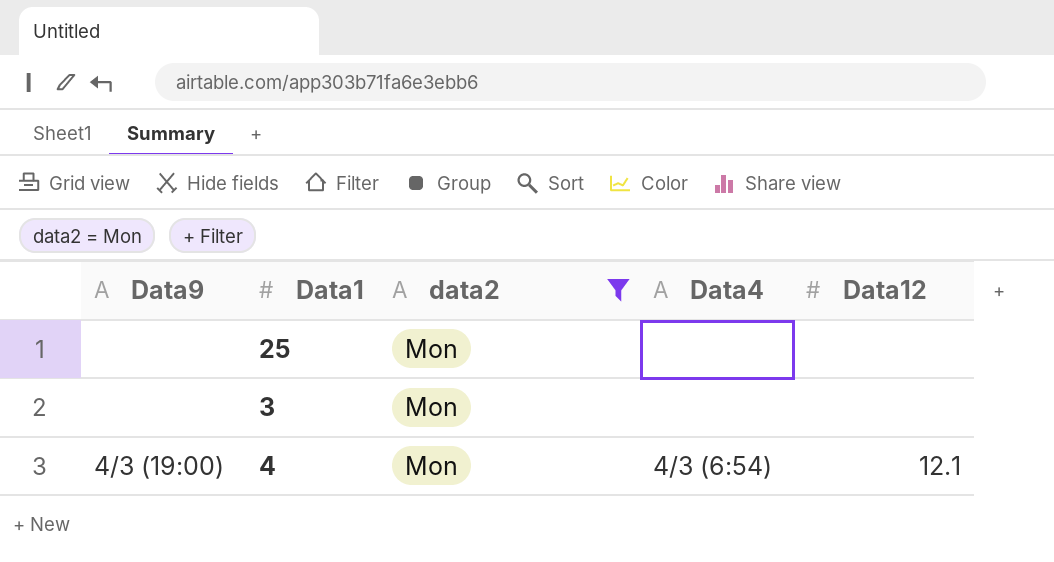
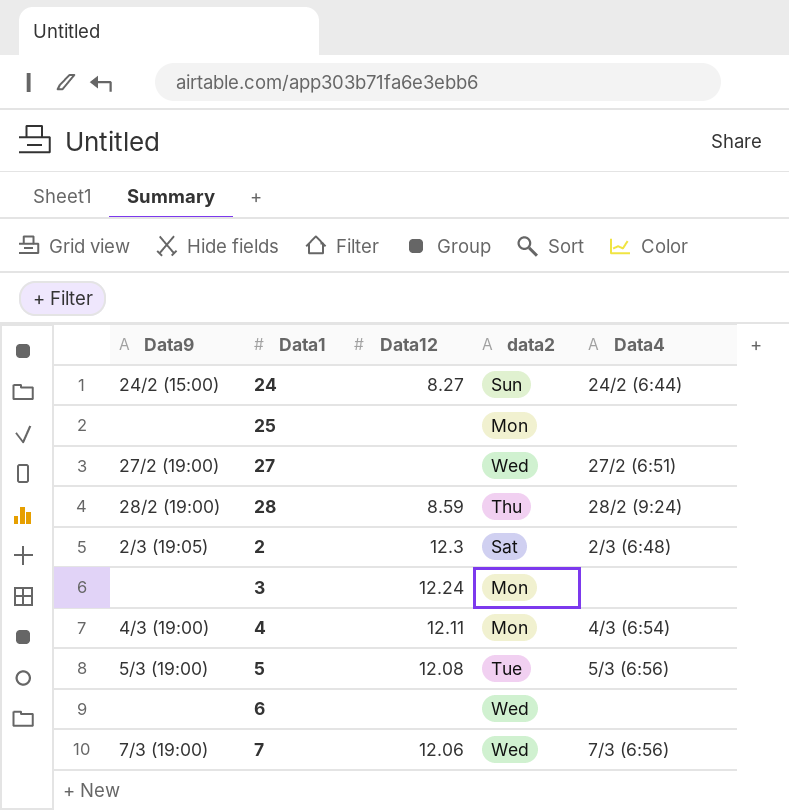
filter: data2 = Mon -> none
column Data12 | position: 5 -> 3
3 | Data12: none -> 12.24
4 | Data12: 12.1 -> 12.11

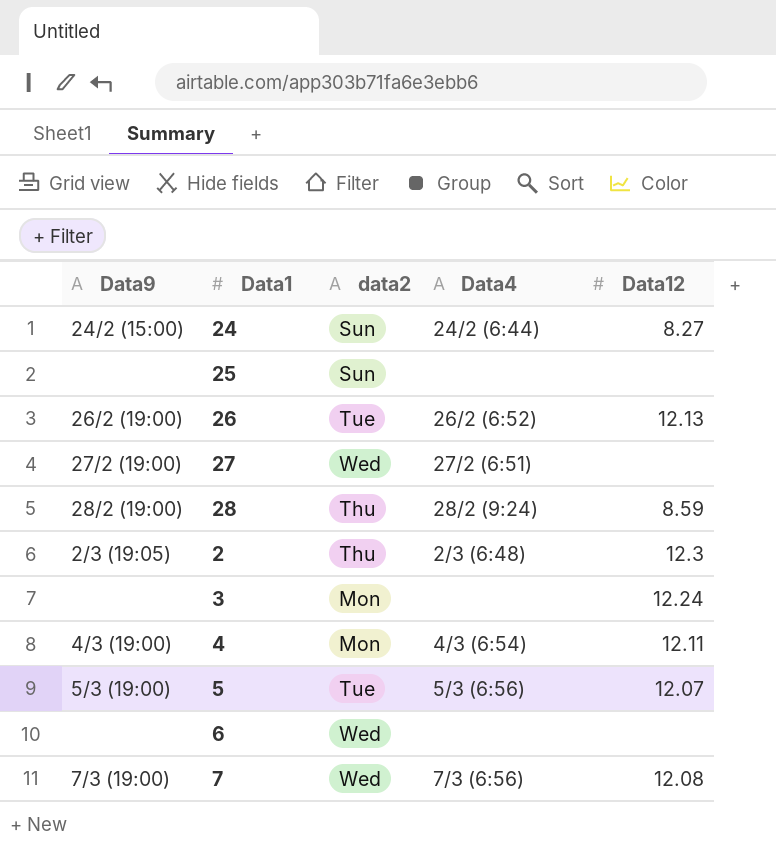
column Data12 | position: 3 -> 5
25 | data2: Mon -> Sun
row 26: none -> 26/2 (19:00) | Tue | 26/2 (6:52) | 12.13
2 | data2: Sat -> Thu
5 | Data12: 12.08 -> 12.07
7 | Data12: 12.06 -> 12.08

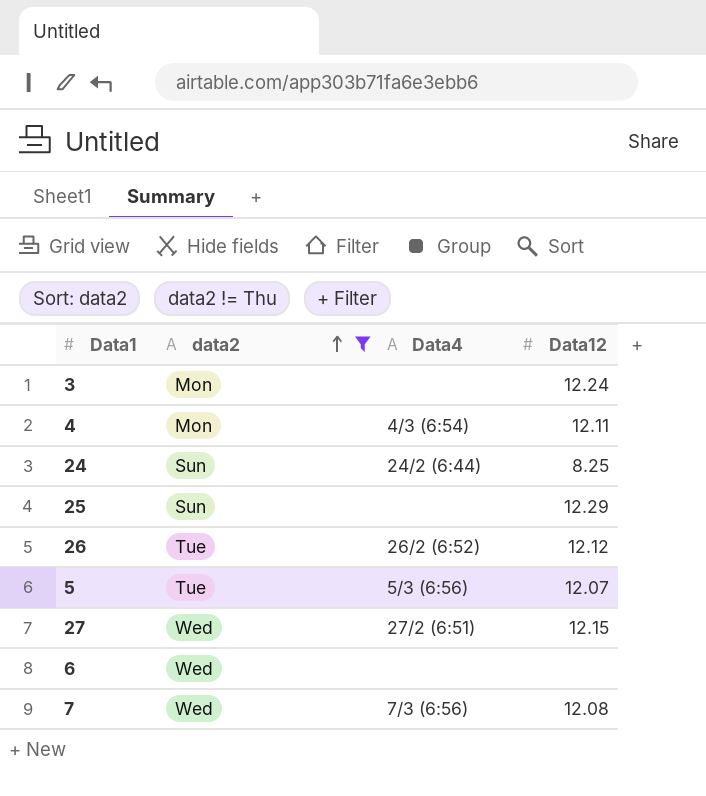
filter: none -> data2 != Thu
row order: none -> data2 ascending
column Data9 | position: 1 -> none
24 | Data12: 8.27 -> 8.25
25 | Data12: none -> 12.29
26 | Data12: 12.13 -> 12.12
27 | Data12: none -> 12.15

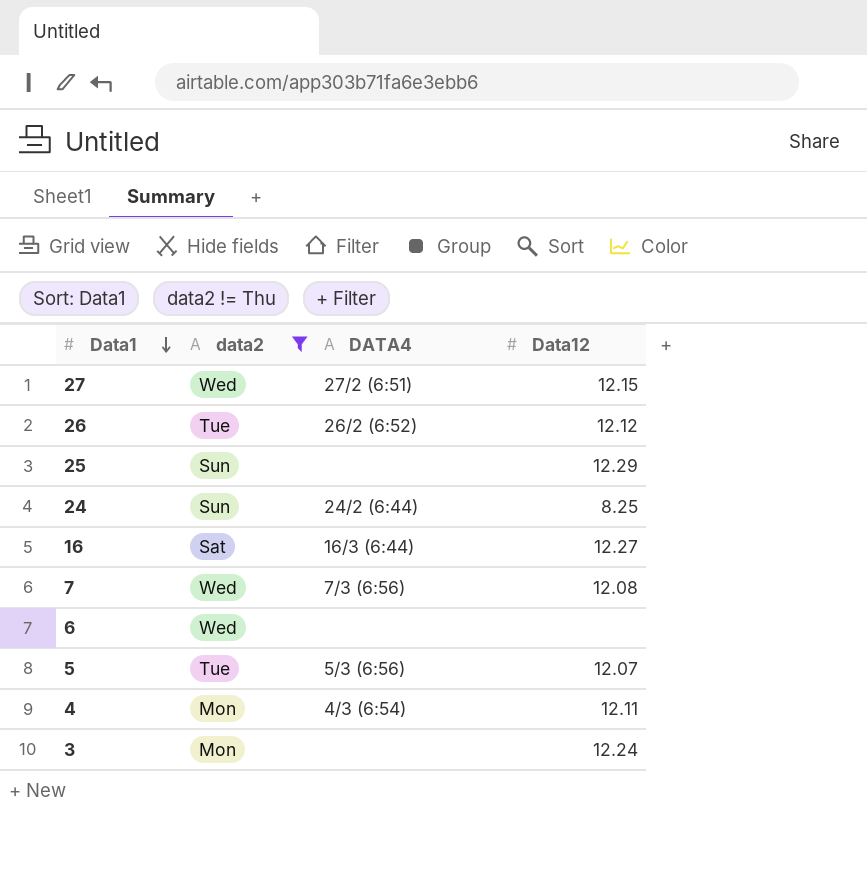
row order: data2 ascending -> Data1 descending
column name: Data4 -> DATA4
row 16: none -> Sat | 16/3 (6:44) | 12.27

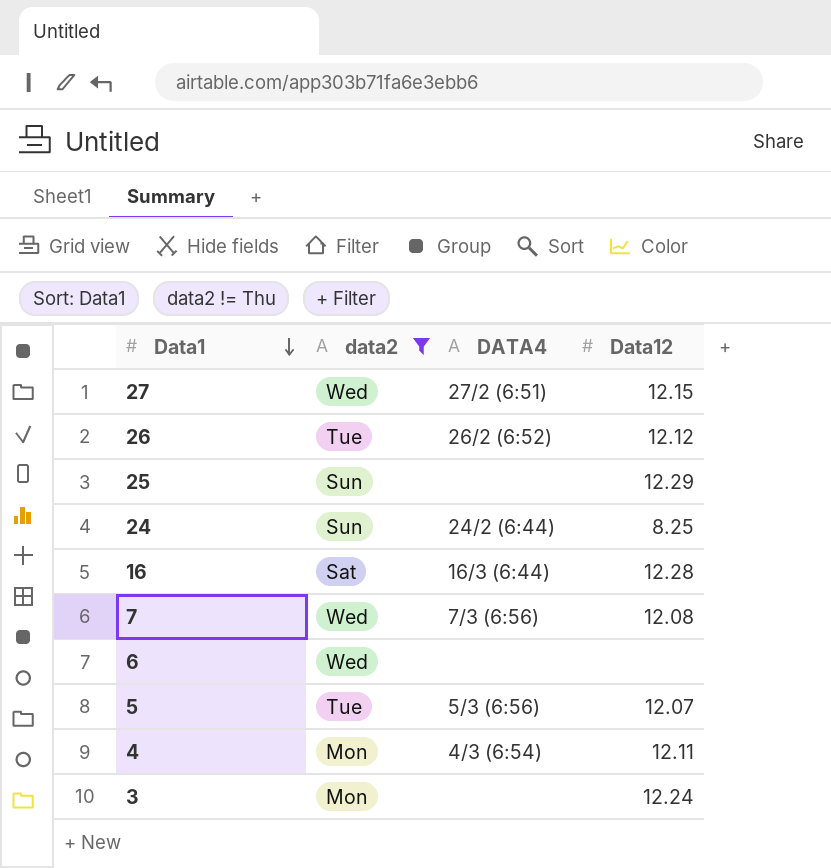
16 | Data12: 12.27 -> 12.28

